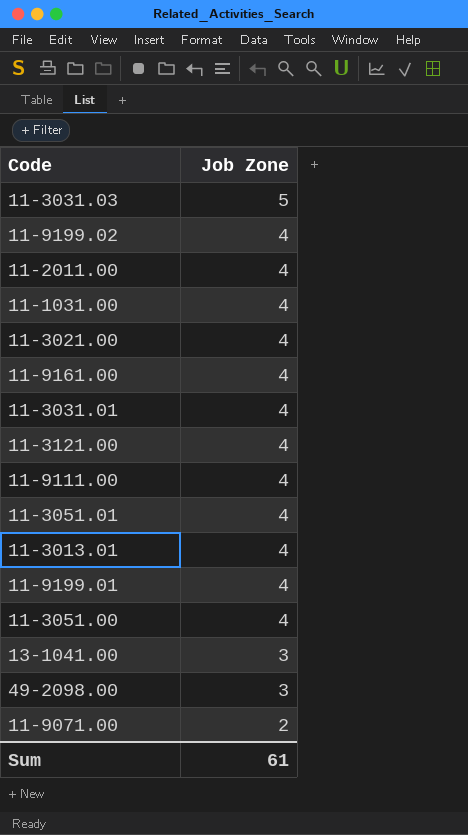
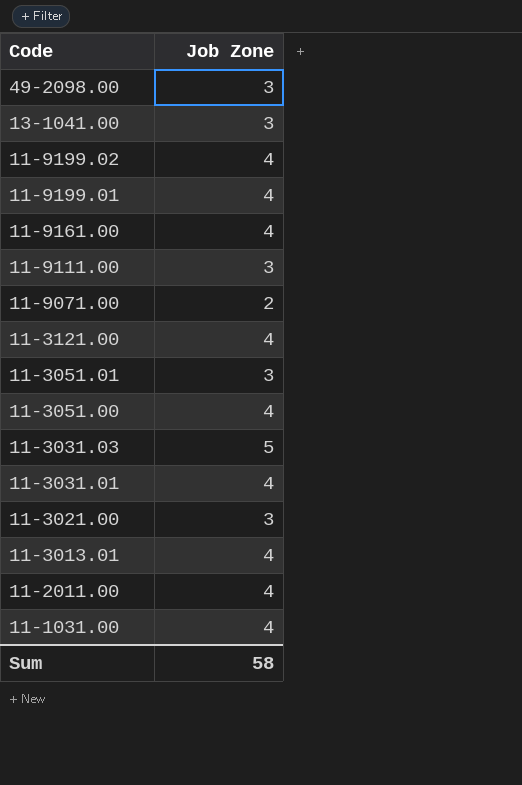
row order: Job Zone descending -> Code descending
11-9111.00 | Job Zone: 4 -> 3
11-3051.01 | Job Zone: 4 -> 3
11-3021.00 | Job Zone: 4 -> 3
Sum | Job Zone: 61 -> 58

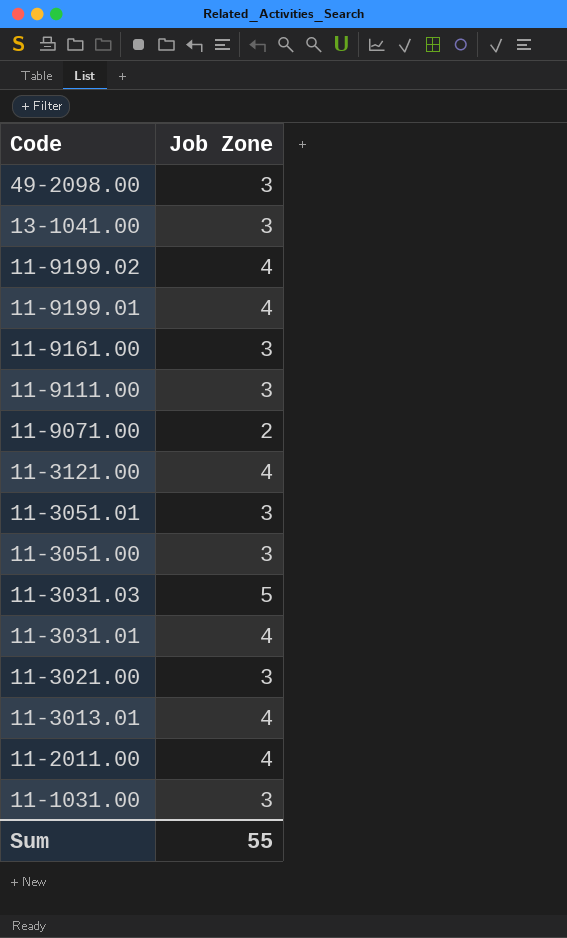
11-9161.00 | Job Zone: 4 -> 3
11-3051.00 | Job Zone: 4 -> 3
11-1031.00 | Job Zone: 4 -> 3
Sum | Job Zone: 58 -> 55

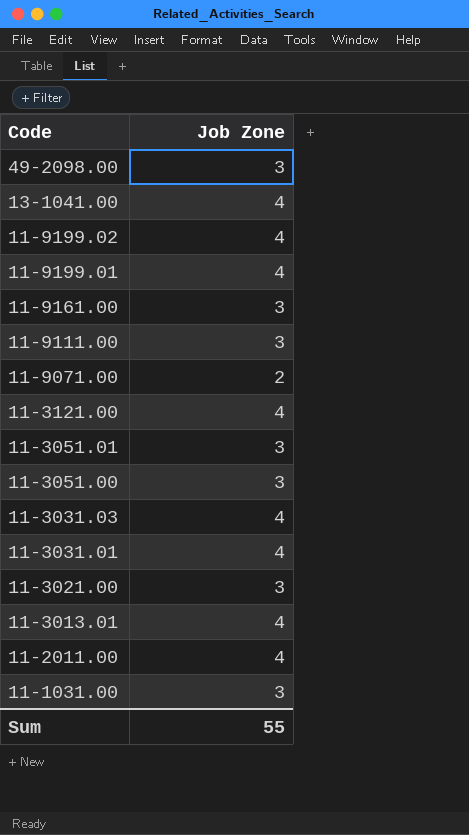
13-1041.00 | Job Zone: 3 -> 4
11-3031.03 | Job Zone: 5 -> 4

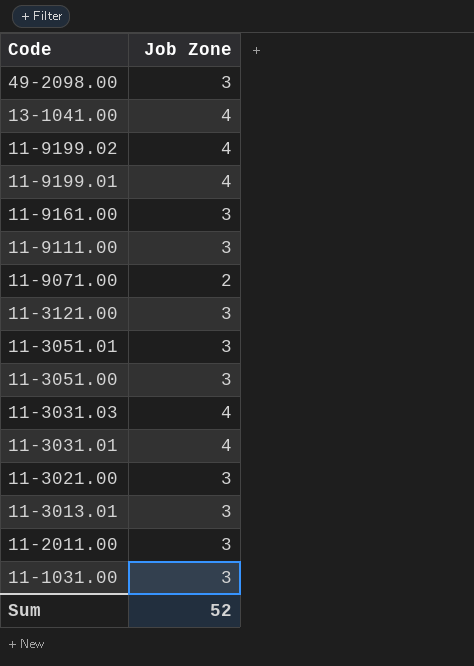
11-3121.00 | Job Zone: 4 -> 3
11-3013.01 | Job Zone: 4 -> 3
11-2011.00 | Job Zone: 4 -> 3
Sum | Job Zone: 55 -> 52

